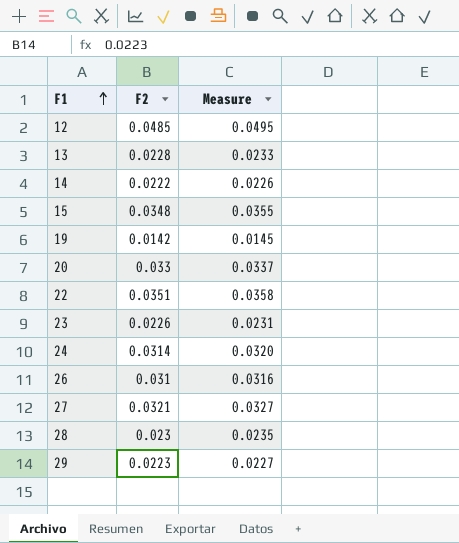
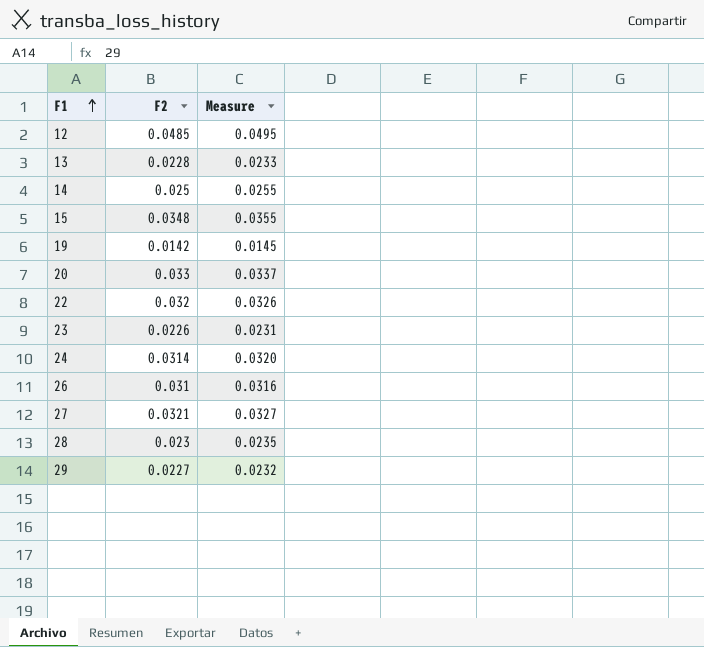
14 | F2: 0.0222 -> 0.025
14 | Measure: 0.0226 -> 0.0255
22 | F2: 0.0351 -> 0.032
22 | Measure: 0.0358 -> 0.0326
29 | F2: 0.0223 -> 0.0227
29 | Measure: 0.0227 -> 0.0232

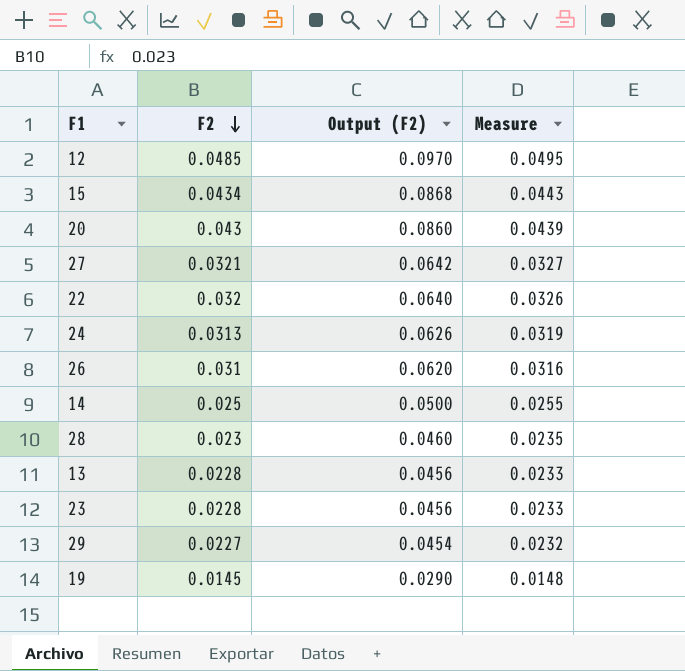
row order: F1 ascending -> F2 descending
column Output (F2) | formula: none -> [F2] * 2
15 | F2: 0.0348 -> 0.0434
15 | Measure: 0.0355 -> 0.0443
20 | F2: 0.033 -> 0.043
20 | Measure: 0.0337 -> 0.0439
24 | F2: 0.0314 -> 0.0313
24 | Measure: 0.0320 -> 0.0319
23 | F2: 0.0226 -> 0.0228
23 | Measure: 0.0231 -> 0.0233
19 | F2: 0.0142 -> 0.0145
19 | Measure: 0.0145 -> 0.0148

